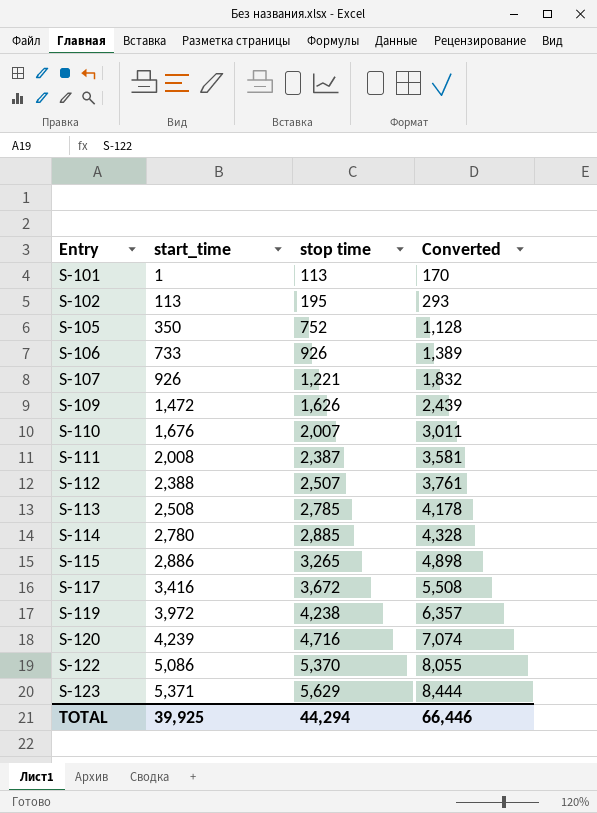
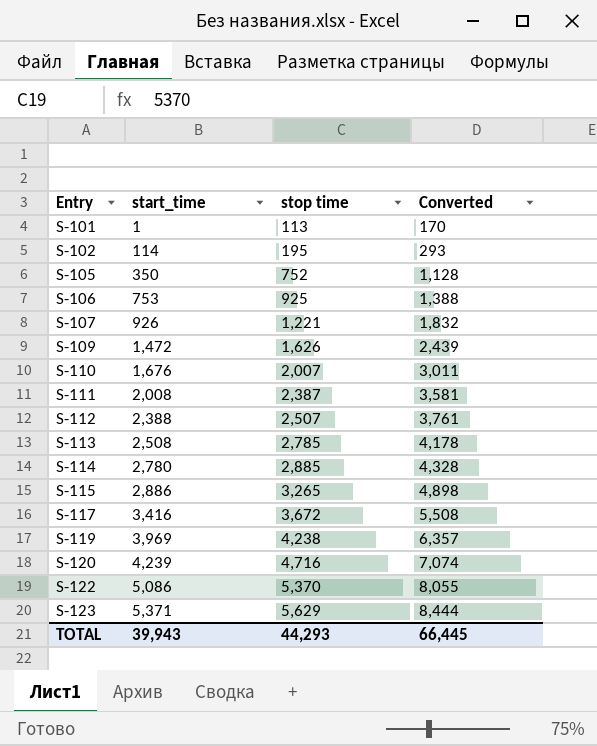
S-102 | start_time: 113 -> 114
S-106 | start_time: 733 -> 753
S-106 | stop time: 926 -> 925
S-106 | Converted: 1,389 -> 1,388
S-119 | start_time: 3,972 -> 3,969
TOTAL | start_time: 39,925 -> 39,943
TOTAL | stop time: 44,294 -> 44,293
TOTAL | Converted: 66,446 -> 66,445

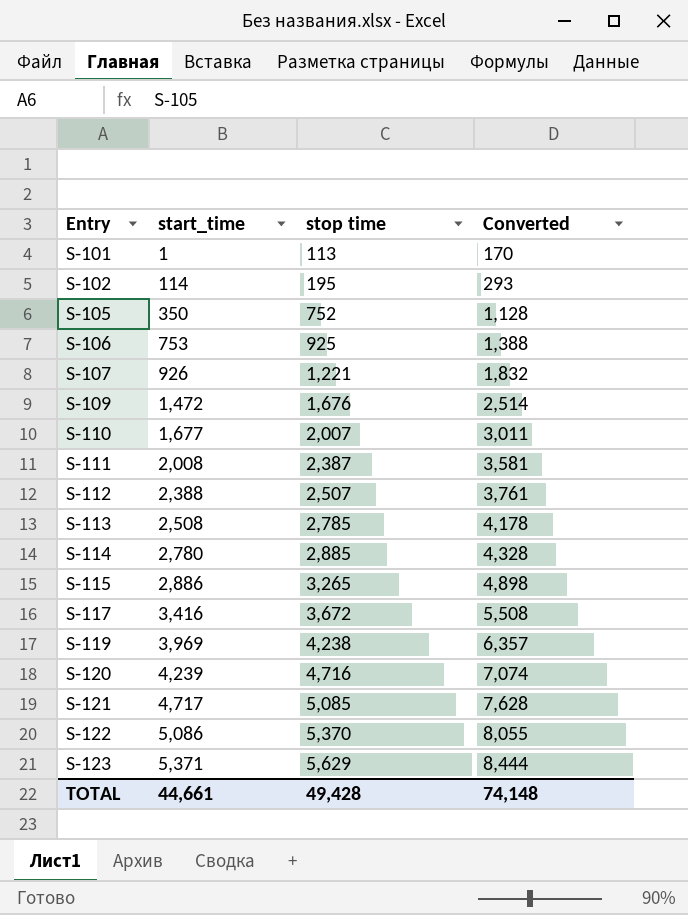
S-109 | stop time: 1,626 -> 1,676
S-109 | Converted: 2,439 -> 2,514
S-110 | start_time: 1,676 -> 1,677
row S-121: none -> 4,717 | 5,085 | 7,628
TOTAL | start_time: 39,943 -> 44,661
TOTAL | stop time: 44,293 -> 49,428
TOTAL | Converted: 66,445 -> 74,148

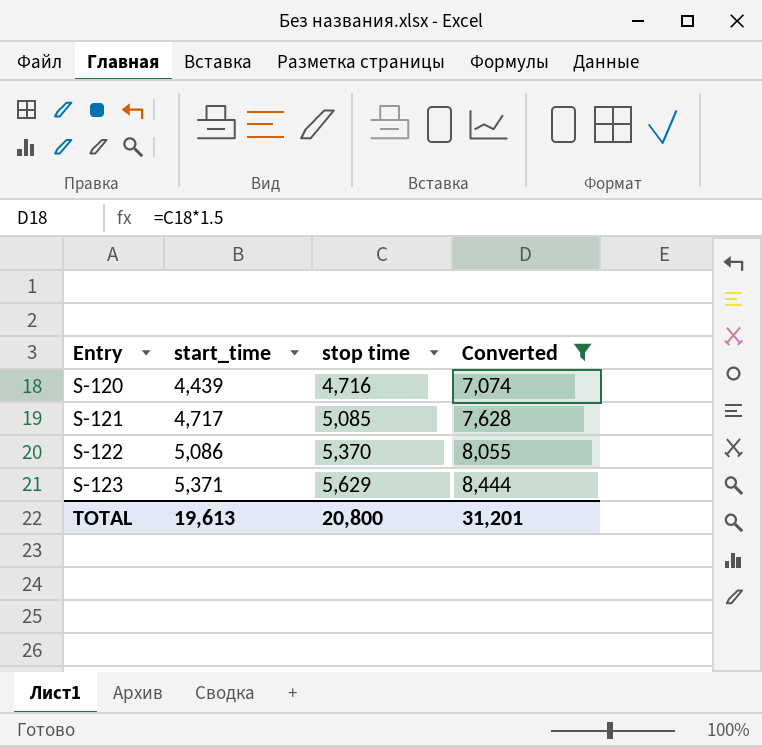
filter: none -> Converted >= 7,074
S-120 | start_time: 4,239 -> 4,439
TOTAL | start_time: 44,661 -> 19,613
TOTAL | stop time: 49,428 -> 20,800
TOTAL | Converted: 74,148 -> 31,201

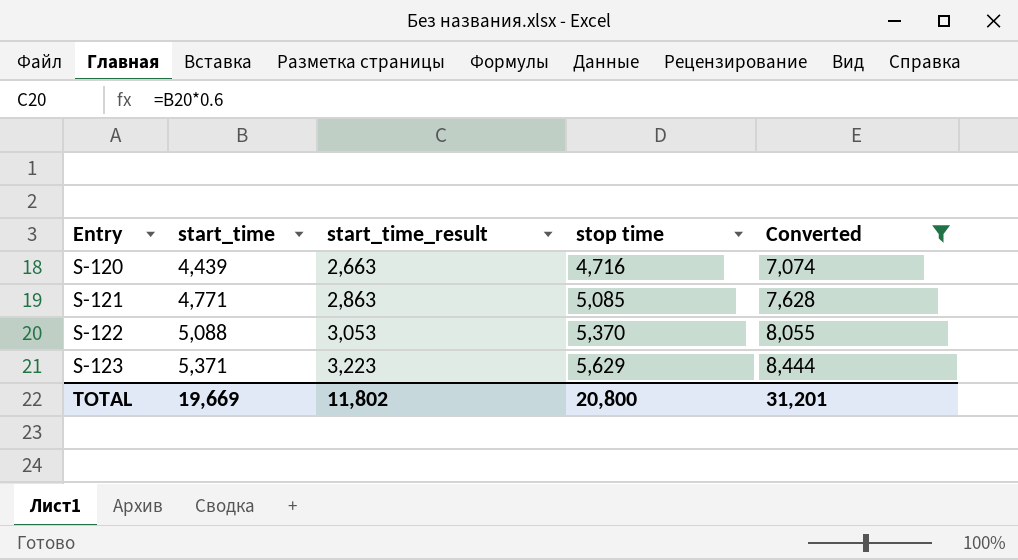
column start_time_result | formula: none -> [start_time] * 0.6
S-121 | start_time: 4,717 -> 4,771
S-122 | start_time: 5,086 -> 5,088
TOTAL | start_time: 19,613 -> 19,669

